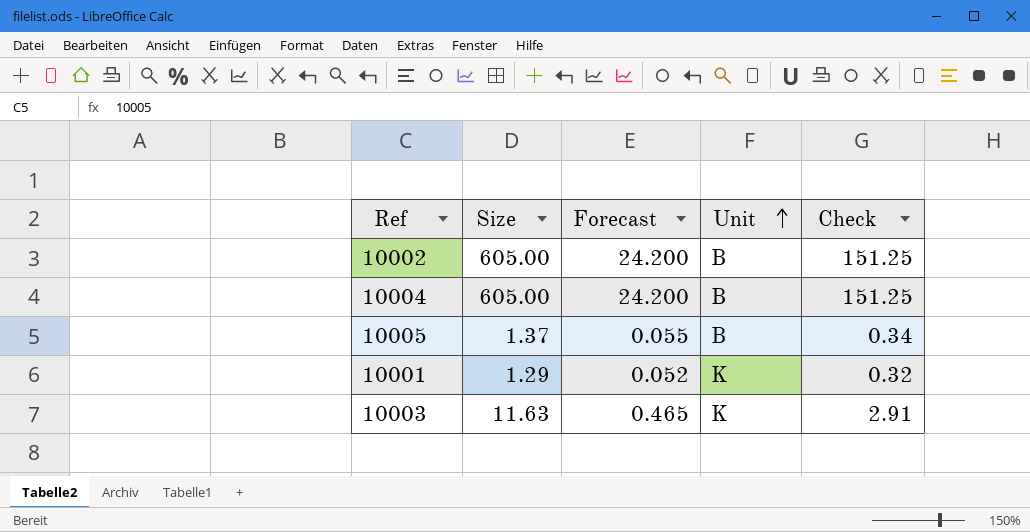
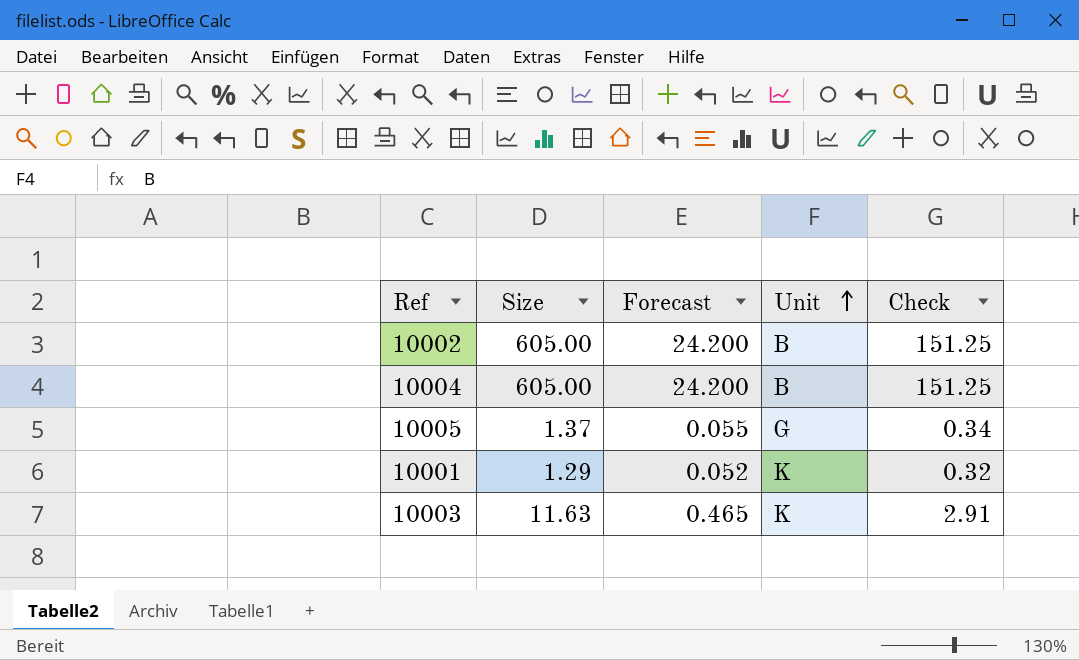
10005 | Unit: B -> G

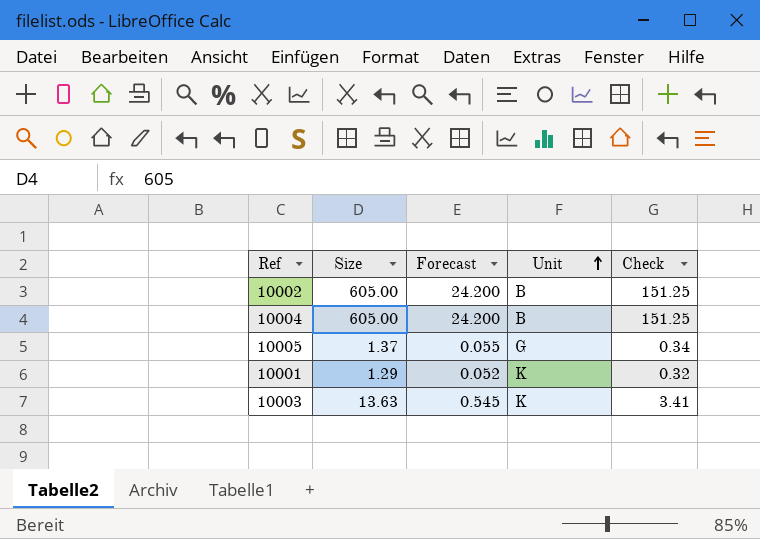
10003 | Size: 11.63 -> 13.63
10003 | Forecast: 0.465 -> 0.545
10003 | Check: 2.91 -> 3.41

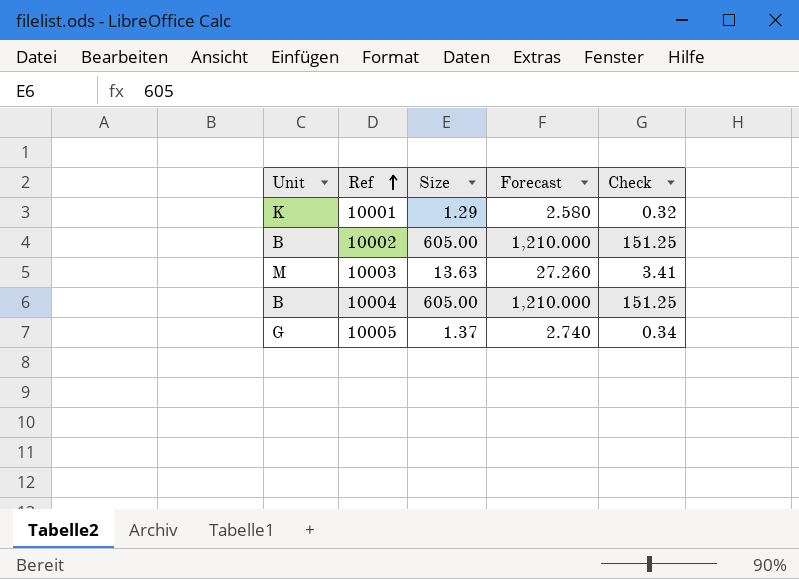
row order: Unit ascending -> Ref ascending
column Unit | position: 4 -> 1
column Forecast | formula: [Size] * 0.04 -> [Size] * 2
10003 | Unit: K -> M

